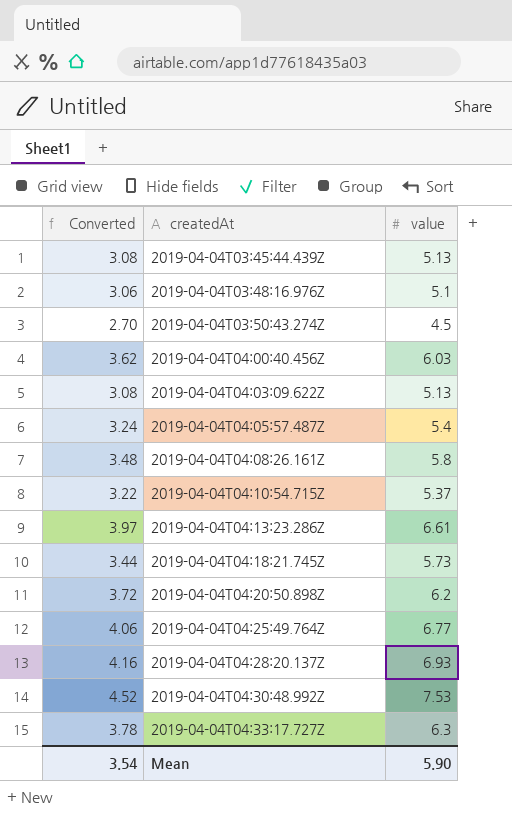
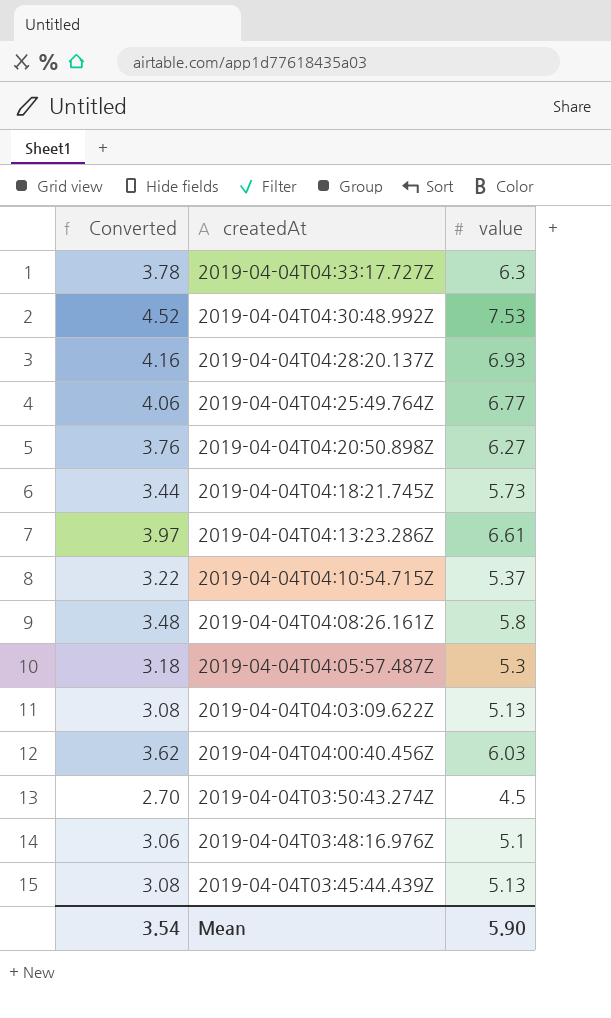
row order: createdAt ascending -> createdAt descending
2019-04-04T04:20:50.898Z | Converted: 3.72 -> 3.76
2019-04-04T04:20:50.898Z | value: 6.2 -> 6.27
2019-04-04T04:05:57.487Z | Converted: 3.24 -> 3.18
2019-04-04T04:05:57.487Z | value: 5.4 -> 5.3

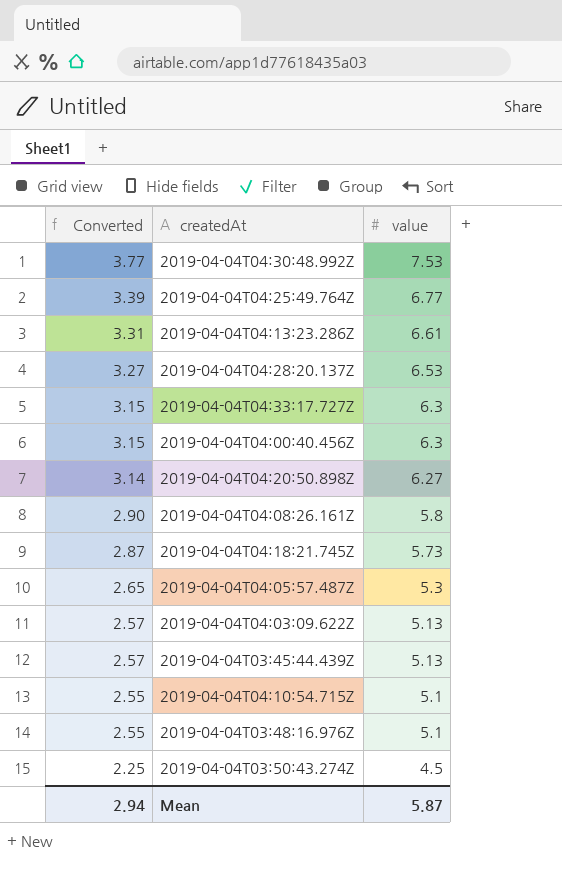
row order: createdAt descending -> Converted descending
column Converted | formula: [value] * 0.6 -> [value] * 0.5
2019-04-04T04:28:20.137Z | value: 6.93 -> 6.53
2019-04-04T04:00:40.456Z | value: 6.03 -> 6.3
2019-04-04T04:10:54.715Z | value: 5.37 -> 5.1
Mean | Converted: 3.54 -> 2.94
Mean | value: 5.90 -> 5.87

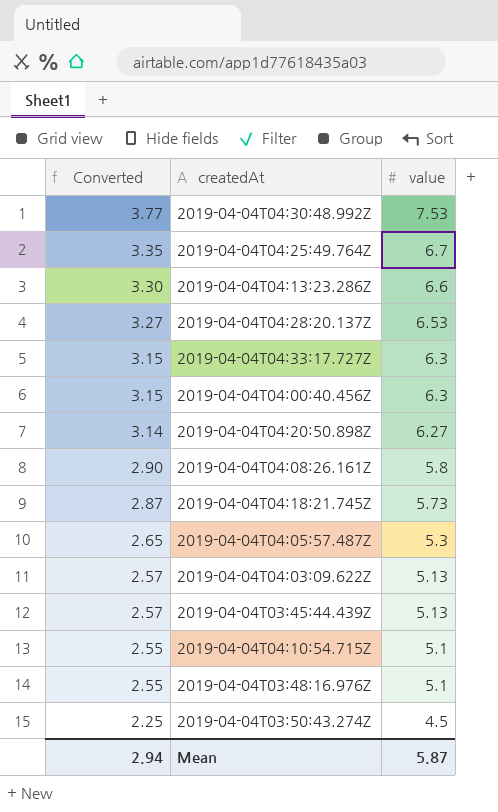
2019-04-04T04:25:49.764Z | Converted: 3.39 -> 3.35
2019-04-04T04:25:49.764Z | value: 6.77 -> 6.7
2019-04-04T04:13:23.286Z | Converted: 3.31 -> 3.30
2019-04-04T04:13:23.286Z | value: 6.61 -> 6.6

